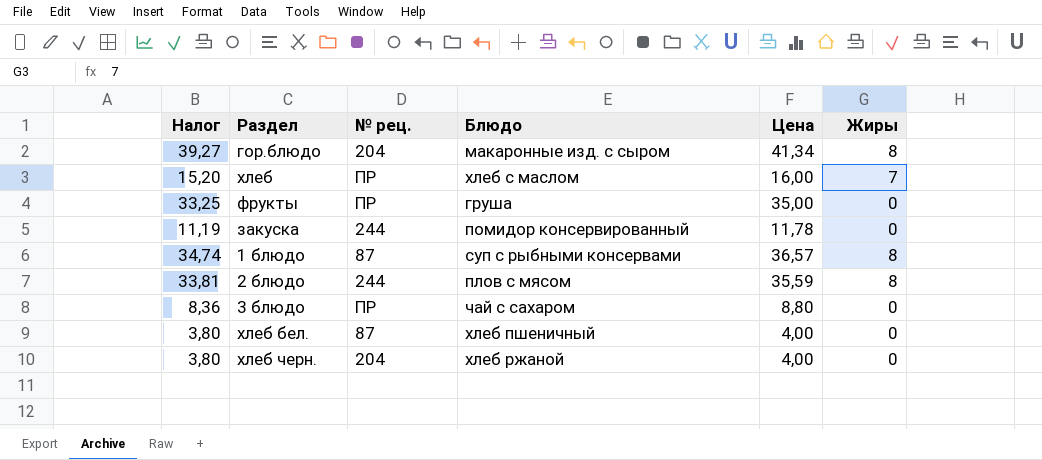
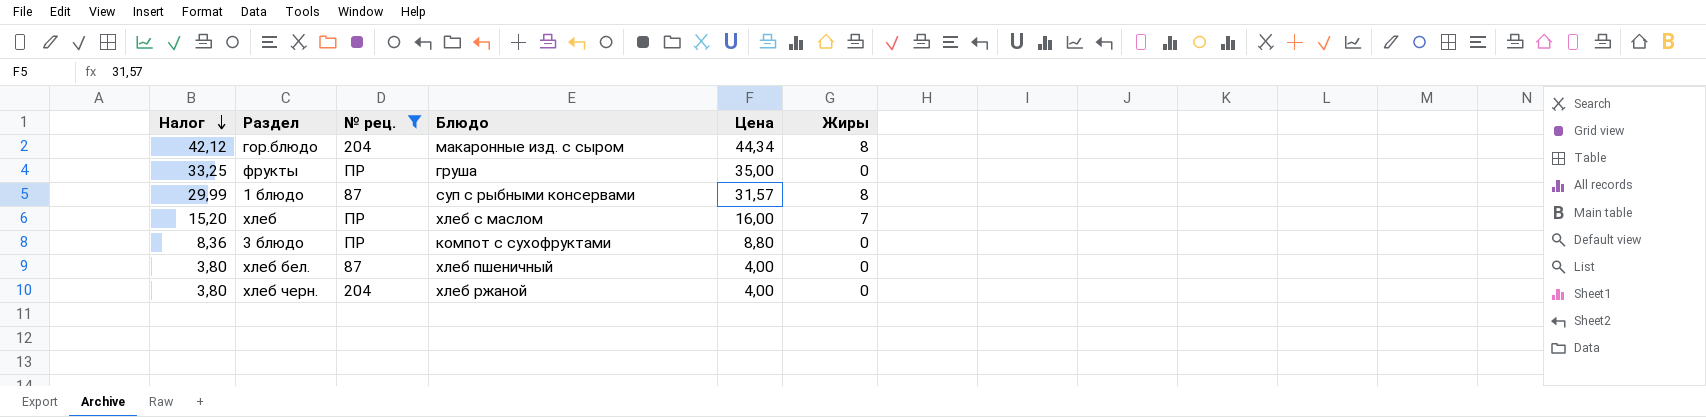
filter: none -> № рец. != 244
row order: none -> Налог descending
гор.блюдо | Налог: 39,27 -> 42,12
гор.блюдо | Цена: 41,34 -> 44,34
1 блюдо | Налог: 34,74 -> 29,99
1 блюдо | Цена: 36,57 -> 31,57
3 блюдо | Блюдо: чай с сахаром -> компот с сухофруктами

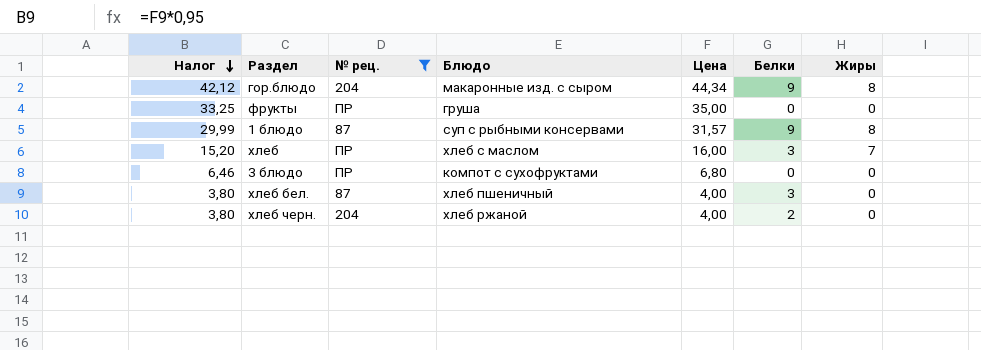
column Белки | position: none -> 6
3 блюдо | Налог: 8,36 -> 6,46
3 блюдо | Цена: 8,80 -> 6,80

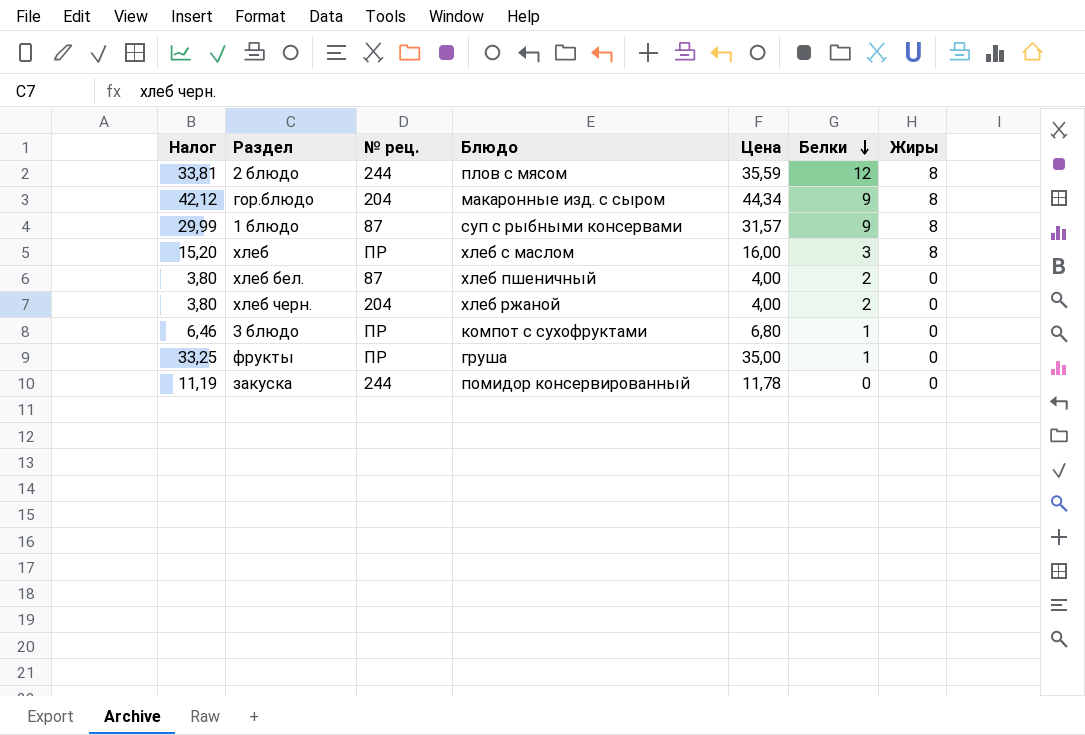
filter: № рец. != 244 -> none
row order: Налог descending -> Белки descending
хлеб | Жиры: 7 -> 8
хлеб бел. | Белки: 3 -> 2
3 блюдо | Белки: 0 -> 1
фрукты | Белки: 0 -> 1

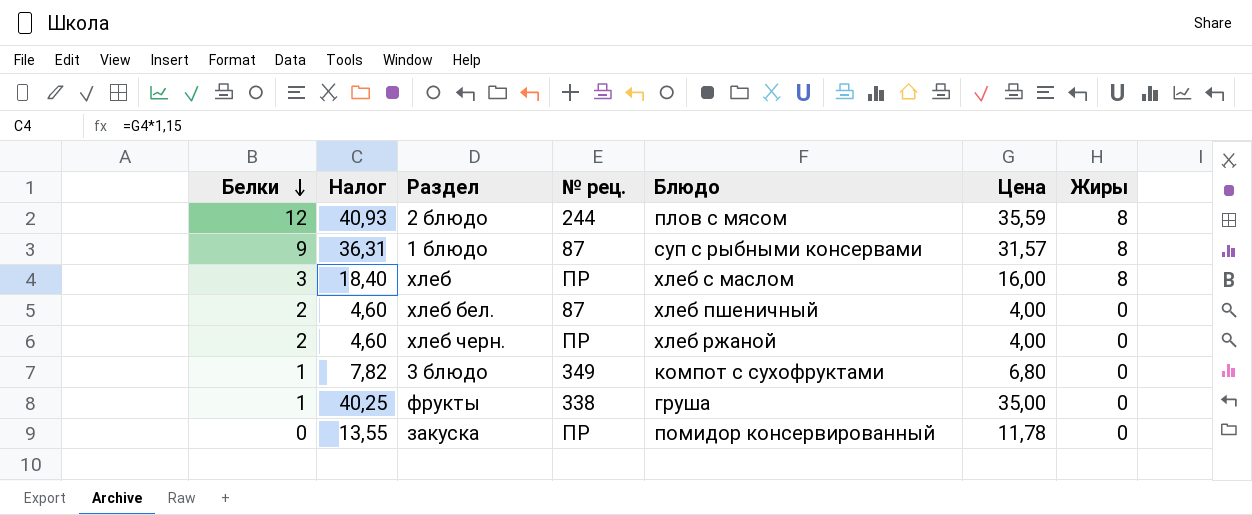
column Белки | position: 6 -> 1
column Налог | formula: [Цена] * 0,95 -> [Цена] * 1,15
row гор.блюдо: 42,12 | 204 | макаронные изд. с сыром | 44,34 | 9 | 8 -> none
хлеб черн. | № рец.: 204 -> ПР
3 блюдо | № рец.: ПР -> 349
фрукты | № рец.: ПР -> 338
закуска | № рец.: 244 -> ПР

